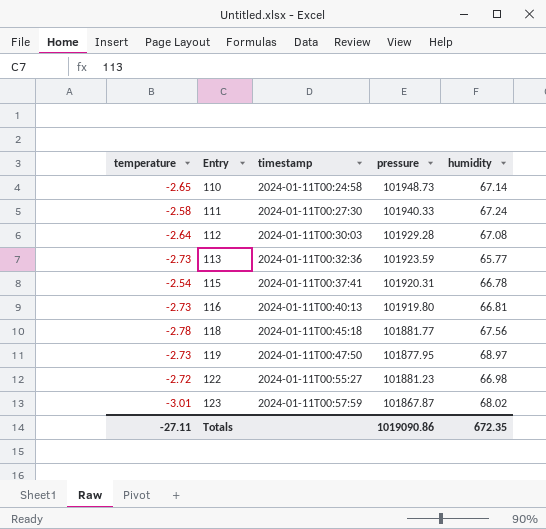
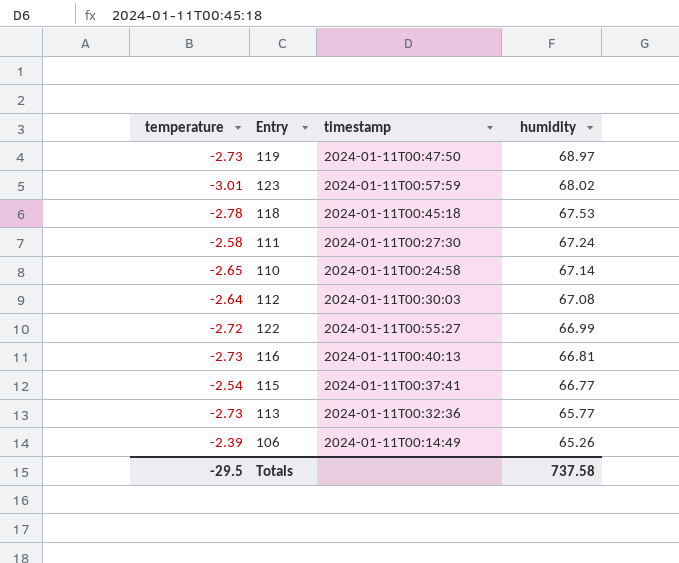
row order: Entry ascending -> humidity descending
column pressure | position: 4 -> none
118 | humidity: 67.56 -> 67.53
122 | humidity: 66.98 -> 66.99
115 | humidity: 66.78 -> 66.77
row 106: none -> -2.39 | 2024-01-11T00:14:49 | 65.26
Totals | temperature: -27.11 -> -29.5
Totals | humidity: 672.35 -> 737.58

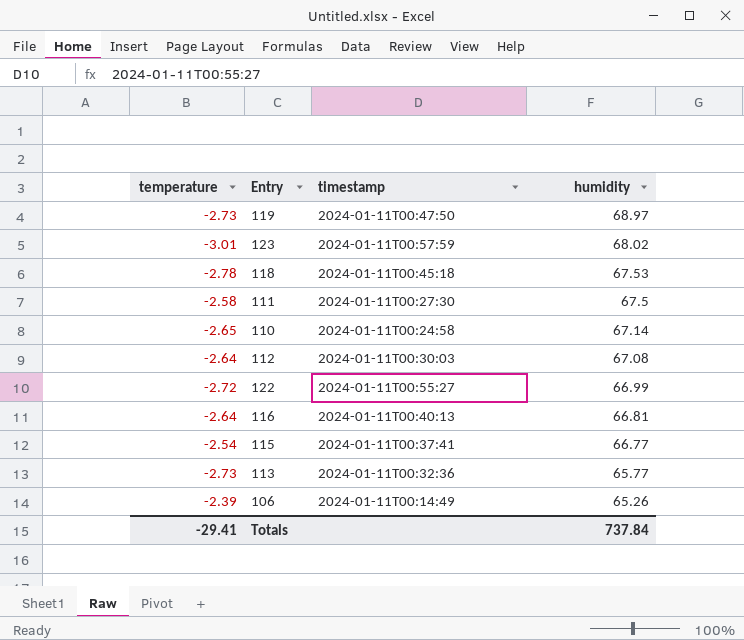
111 | humidity: 67.24 -> 67.5
116 | temperature: -2.73 -> -2.64
Totals | temperature: -29.5 -> -29.41
Totals | humidity: 737.58 -> 737.84

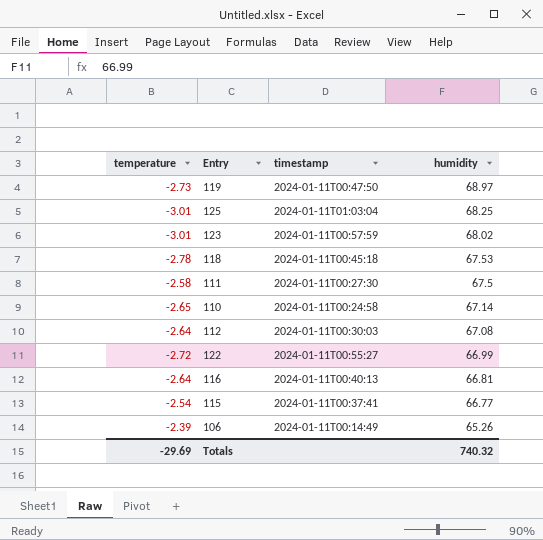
row 113: -2.73 | 2024-01-11T00:32:36 | 65.77 -> none
row 125: none -> -3.01 | 2024-01-11T01:03:04 | 68.25
Totals | temperature: -29.41 -> -29.69
Totals | humidity: 737.84 -> 740.32

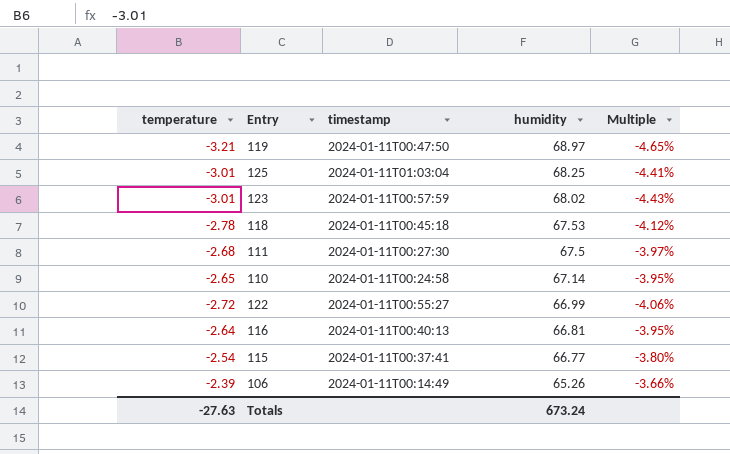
column Multiple | formula: none -> [temperature] / [humidity]
row 112: -2.64 | 2024-01-11T00:30:03 | 67.08 -> none
119 | temperature: -2.73 -> -3.21
111 | temperature: -2.58 -> -2.68
Totals | temperature: -29.69 -> -27.63
Totals | humidity: 740.32 -> 673.24

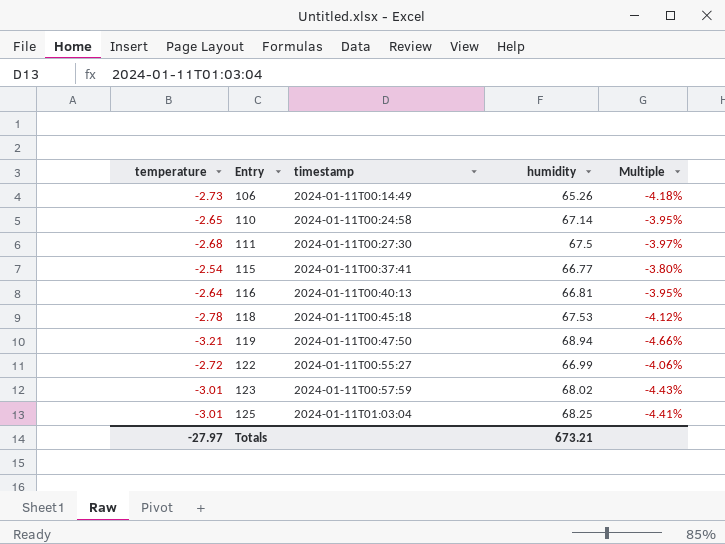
row order: humidity descending -> Entry ascending
106 | temperature: -2.39 -> -2.73
106 | Multiple: -3.66% -> -4.18%
119 | humidity: 68.97 -> 68.94
119 | Multiple: -4.65% -> -4.66%
Totals | temperature: -27.63 -> -27.97
Totals | humidity: 673.24 -> 673.21

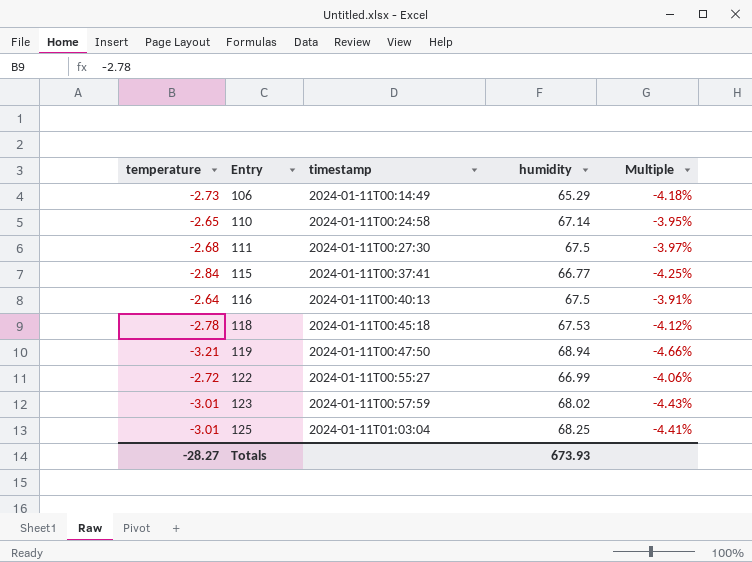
106 | humidity: 65.26 -> 65.29
115 | temperature: -2.54 -> -2.84
115 | Multiple: -3.80% -> -4.25%
116 | humidity: 66.81 -> 67.5
116 | Multiple: -3.95% -> -3.91%
Totals | temperature: -27.97 -> -28.27
Totals | humidity: 673.21 -> 673.93

